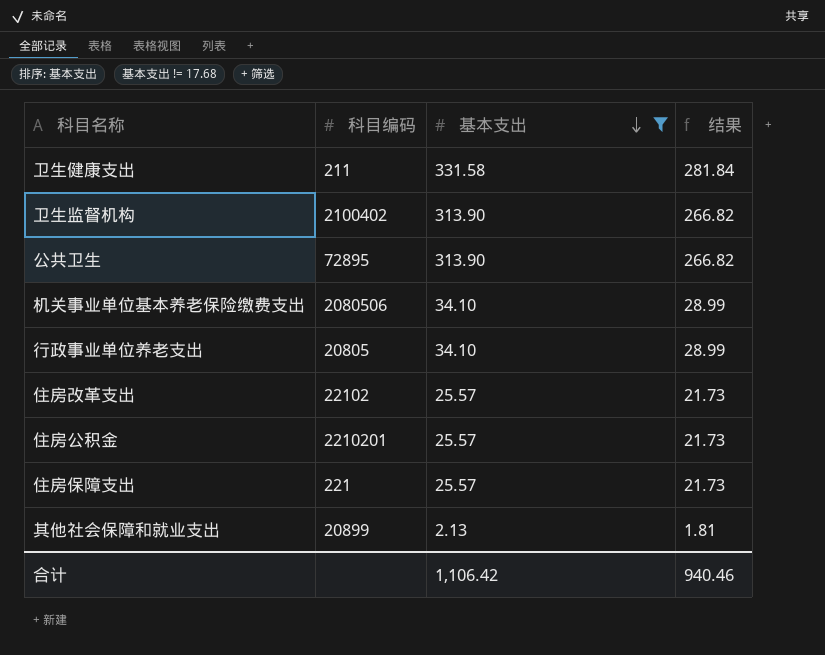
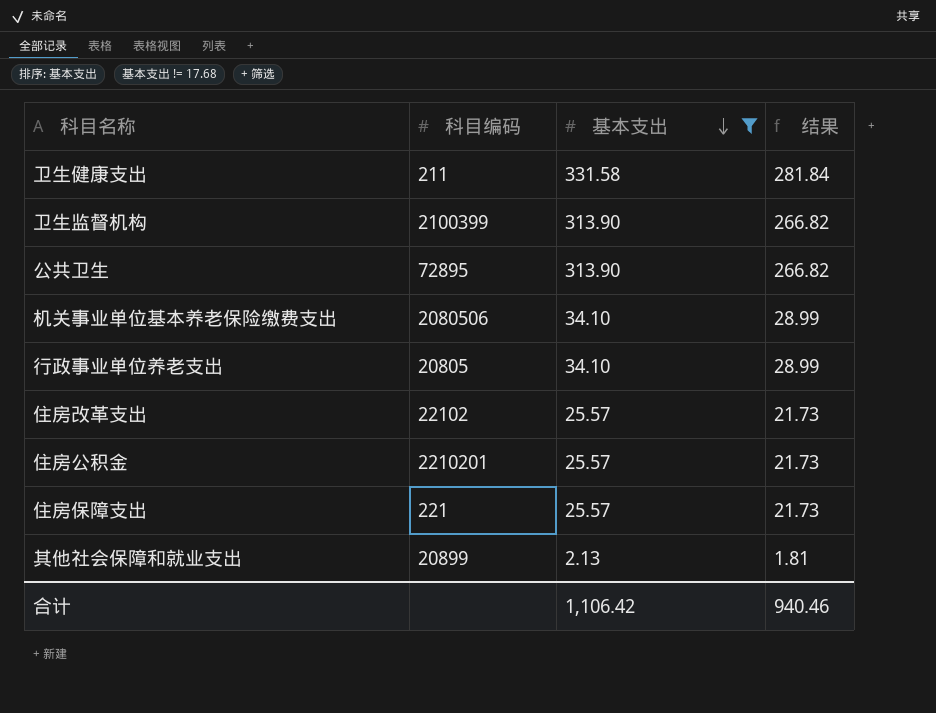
卫生监督机构 | 科目编码: 2100402 -> 2100399

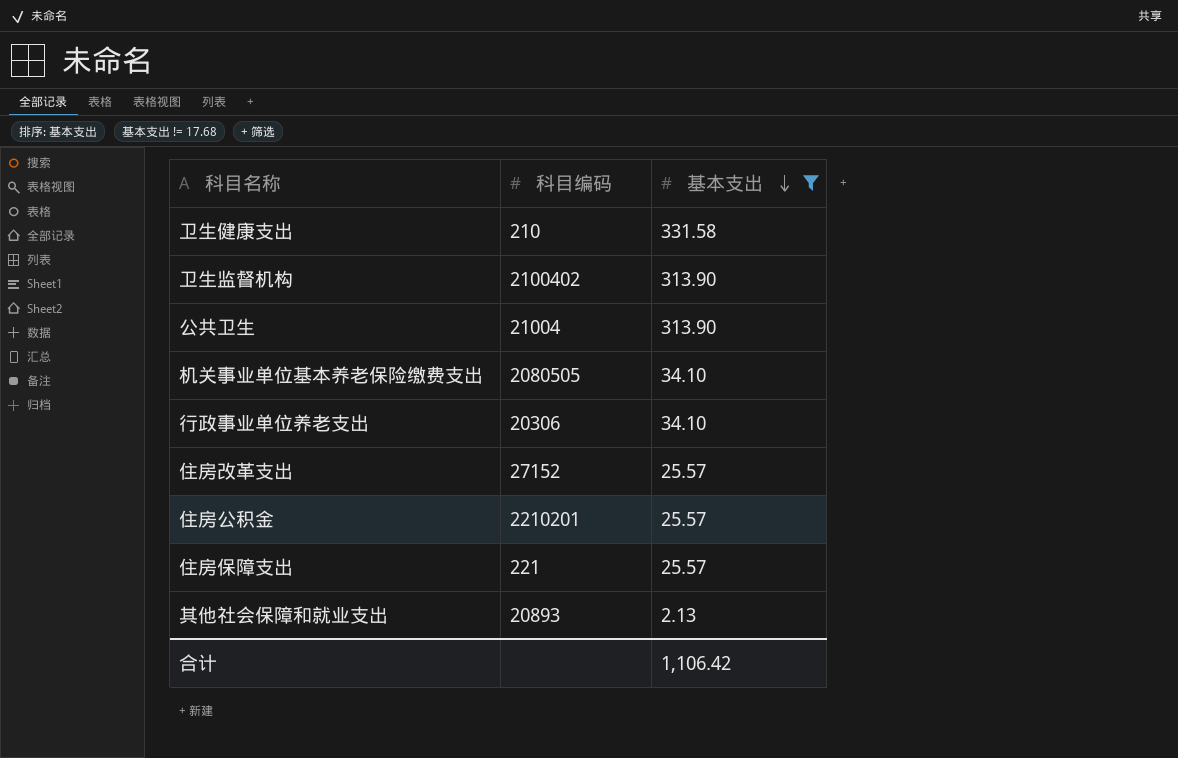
column 结果 | formula: [基本支出] * 0.85 -> none
卫生健康支出 | 科目编码: 211 -> 210
卫生监督机构 | 科目编码: 2100399 -> 2100402
公共卫生 | 科目编码: 72895 -> 21004
机关事业单位基本养老保险缴费支出 | 科目编码: 2080506 -> 2080505
行政事业单位养老支出 | 科目编码: 20805 -> 20306
住房改革支出 | 科目编码: 22102 -> 27152
其他社会保障和就业支出 | 科目编码: 20899 -> 20893

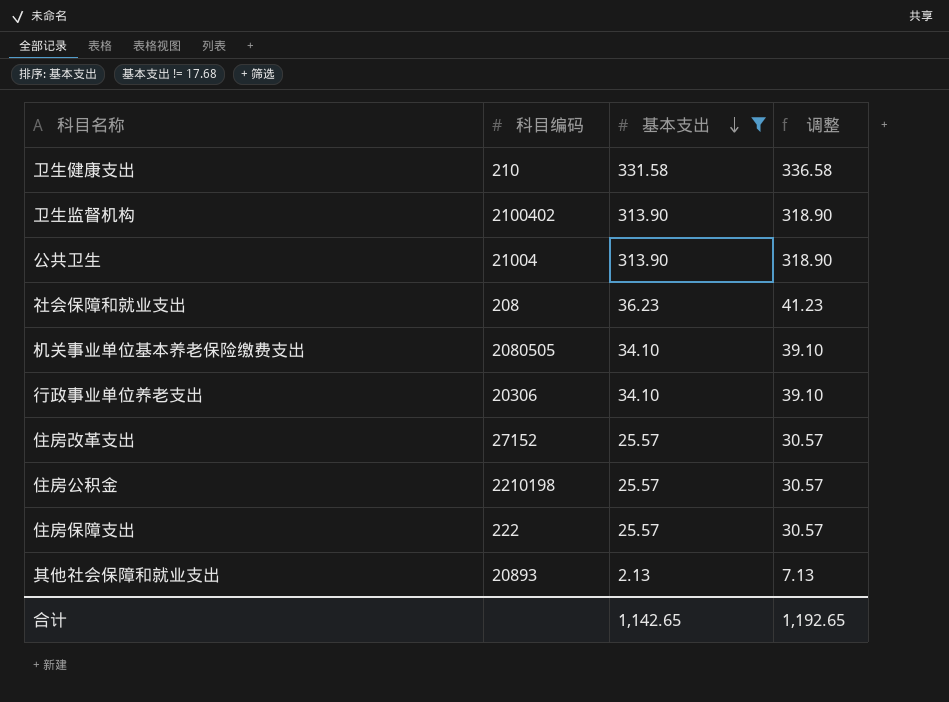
column 调整 | formula: none -> [基本支出] + 5
row 社会保障和就业支出: none -> 208 | 36.23 | 41.23
住房公积金 | 科目编码: 2210201 -> 2210198
住房保障支出 | 科目编码: 221 -> 222
合计 | 基本支出: 1,106.42 -> 1,142.65

